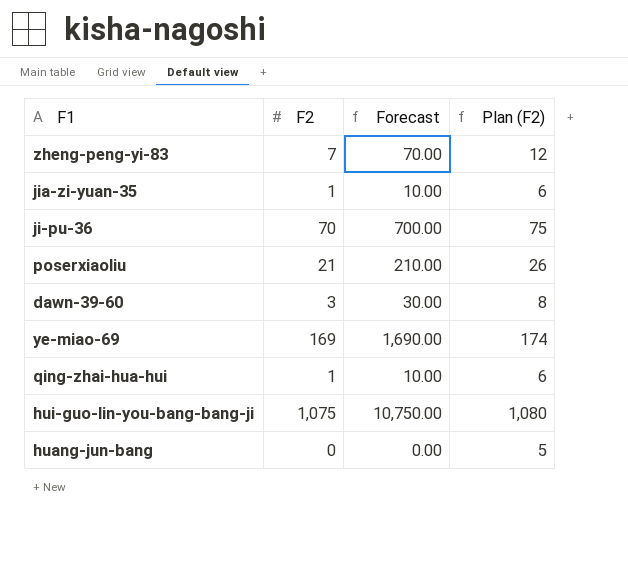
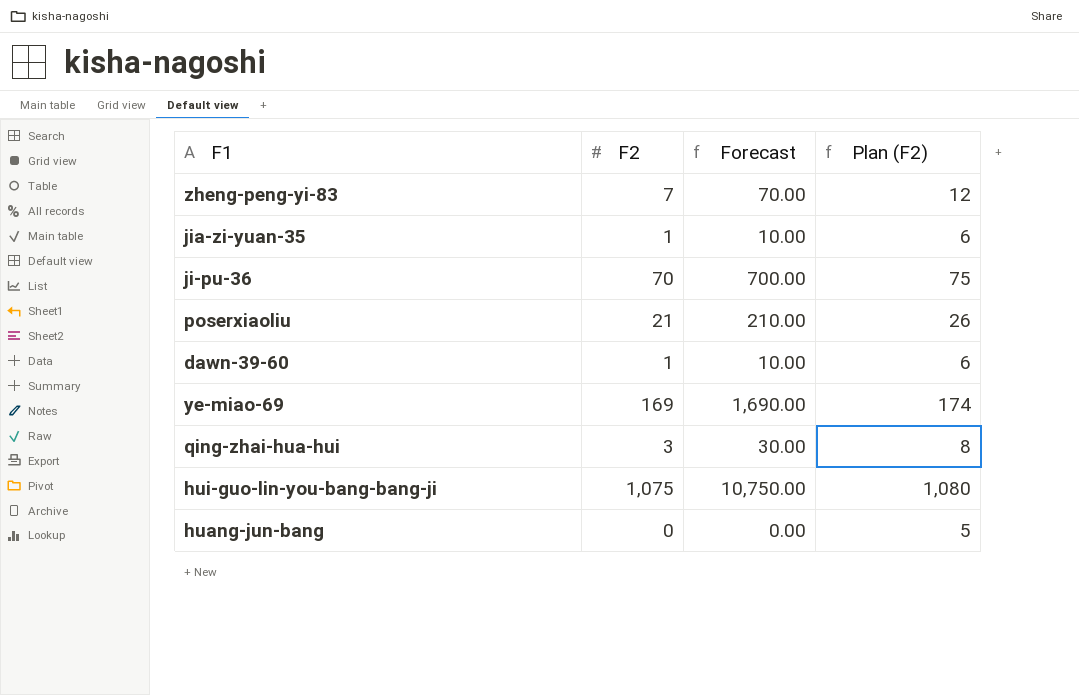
dawn-39-60 | F2: 3 -> 1
dawn-39-60 | Forecast: 30.00 -> 10.00
dawn-39-60 | Plan (F2): 8 -> 6
qing-zhai-hua-hui | F2: 1 -> 3
qing-zhai-hua-hui | Forecast: 10.00 -> 30.00
qing-zhai-hua-hui | Plan (F2): 6 -> 8

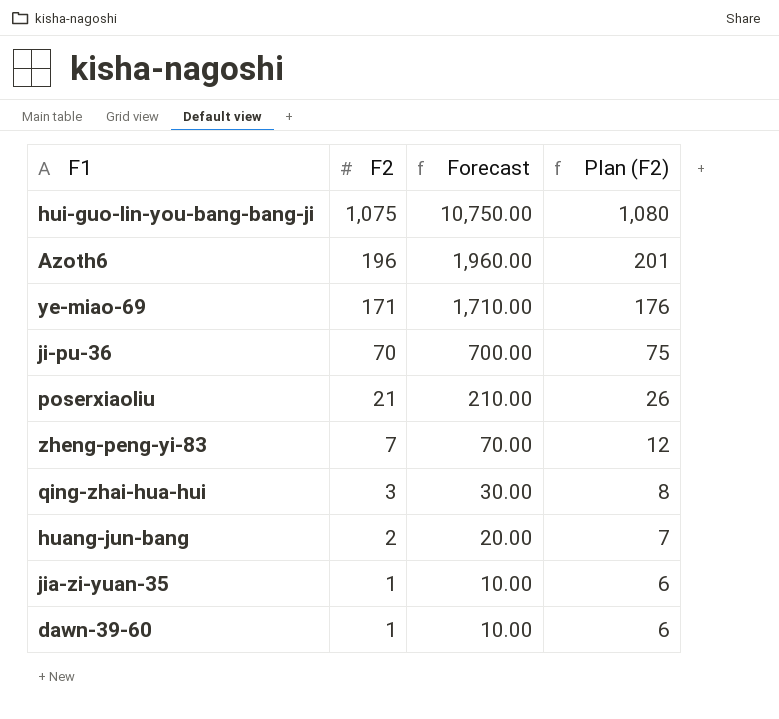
row order: none -> F2 descending
row Azoth6: none -> 196 | 1,960.00 | 201
ye-miao-69 | F2: 169 -> 171
ye-miao-69 | Forecast: 1,690.00 -> 1,710.00
ye-miao-69 | Plan (F2): 174 -> 176
huang-jun-bang | F2: 0 -> 2
huang-jun-bang | Forecast: 0.00 -> 20.00
huang-jun-bang | Plan (F2): 5 -> 7

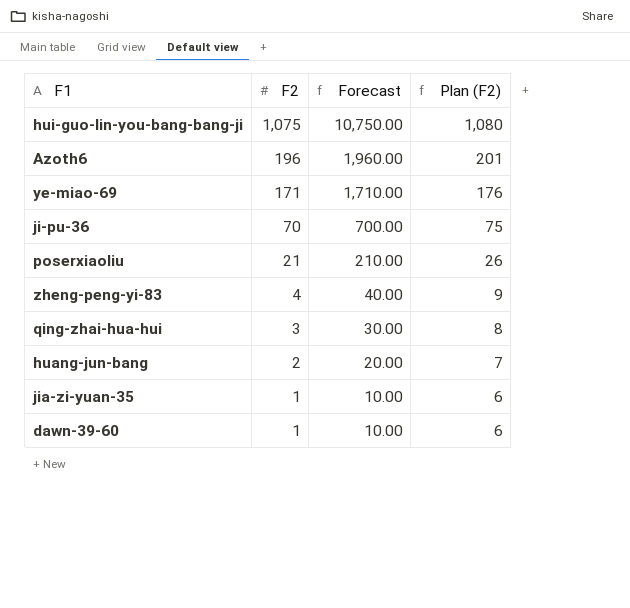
zheng-peng-yi-83 | F2: 7 -> 4
zheng-peng-yi-83 | Forecast: 70.00 -> 40.00
zheng-peng-yi-83 | Plan (F2): 12 -> 9

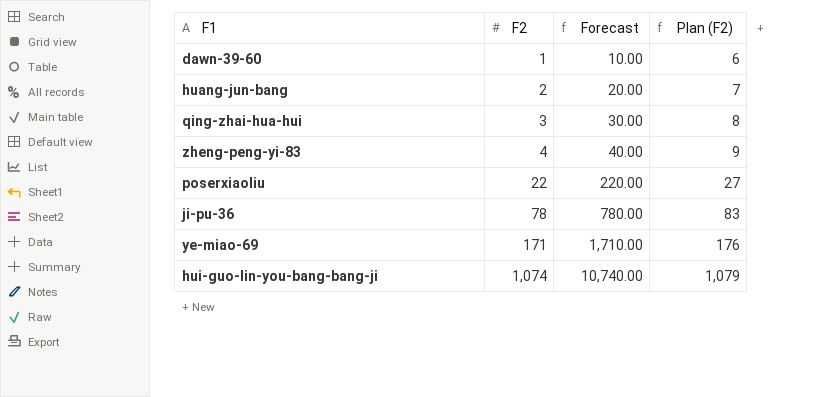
row order: F2 descending -> F2 ascending
row Azoth6: 196 | 1,960.00 | 201 -> none
row jia-zi-yuan-35: 1 | 10.00 | 6 -> none
poserxiaoliu | F2: 21 -> 22
poserxiaoliu | Forecast: 210.00 -> 220.00
poserxiaoliu | Plan (F2): 26 -> 27
ji-pu-36 | F2: 70 -> 78
ji-pu-36 | Forecast: 700.00 -> 780.00
ji-pu-36 | Plan (F2): 75 -> 83
hui-guo-lin-you-bang-bang-ji | F2: 1,075 -> 1,074
hui-guo-lin-you-bang-bang-ji | Forecast: 10,750.00 -> 10,740.00
hui-guo-lin-you-bang-bang-ji | Plan (F2): 1,080 -> 1,079

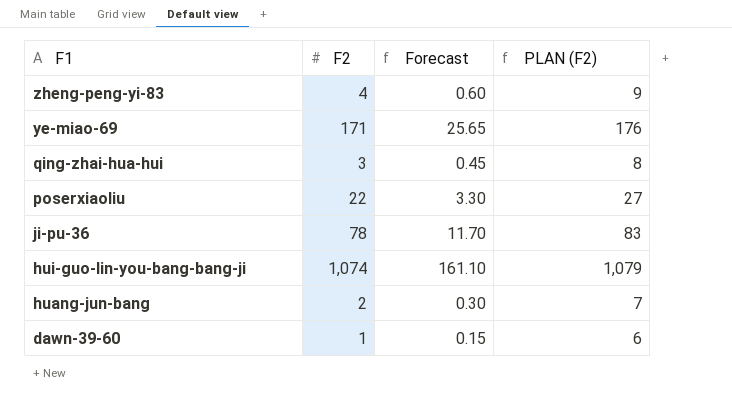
row order: F2 ascending -> F1 descending
column Forecast | formula: [F2] * 10 -> [F2] * 0.15
column name: Plan (F2) -> PLAN (F2)

